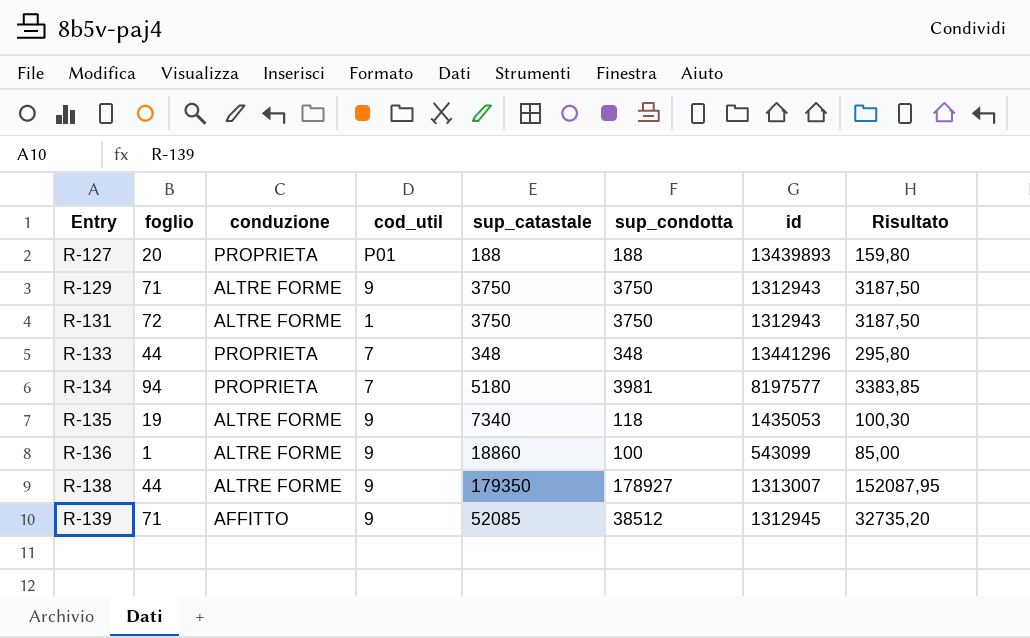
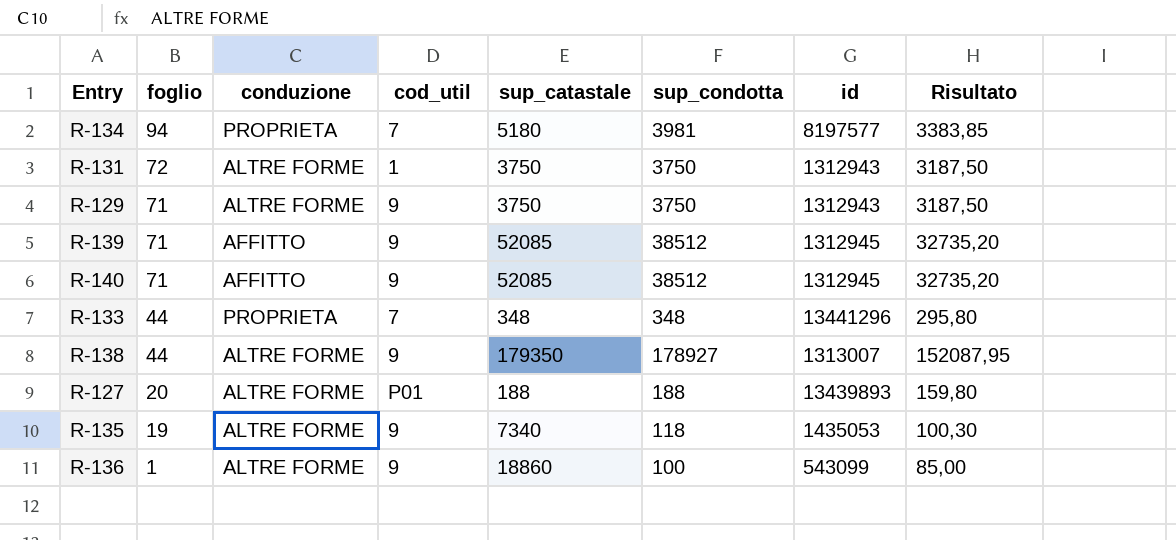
row order: Entry ascending -> foglio descending
row R-140: none -> 71 | AFFITTO | 9 | 52085 | 38512 | 1312945 | 32735,20
R-127 | conduzione: PROPRIETA -> ALTRE FORME

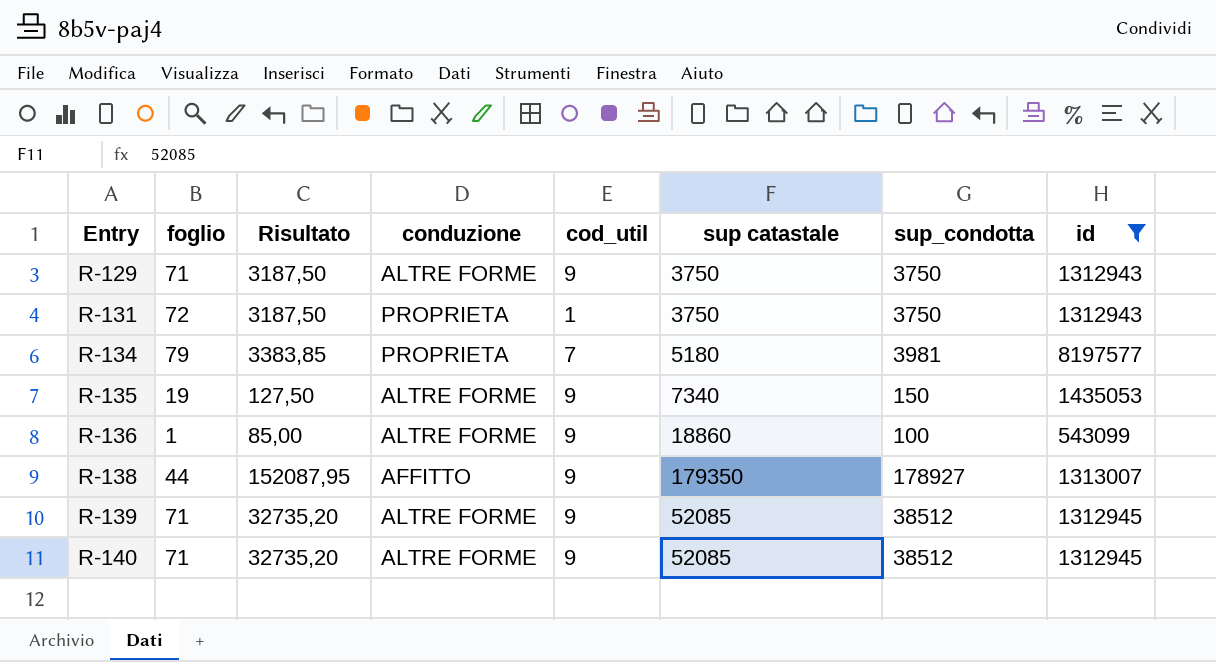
filter: none -> id <= 8197577
row order: foglio descending -> Entry ascending
column Risultato | position: 8 -> 3
column name: sup_catastale -> sup catastale
R-131 | conduzione: ALTRE FORME -> PROPRIETA
R-134 | foglio: 94 -> 79
R-135 | Risultato: 100,30 -> 127,50
R-135 | sup_condotta: 118 -> 150
R-138 | conduzione: ALTRE FORME -> AFFITTO
R-139 | conduzione: AFFITTO -> ALTRE FORME
R-140 | conduzione: AFFITTO -> ALTRE FORME

